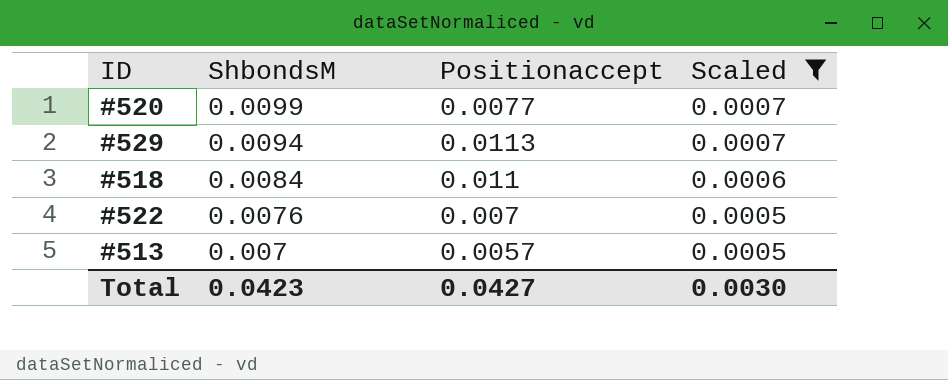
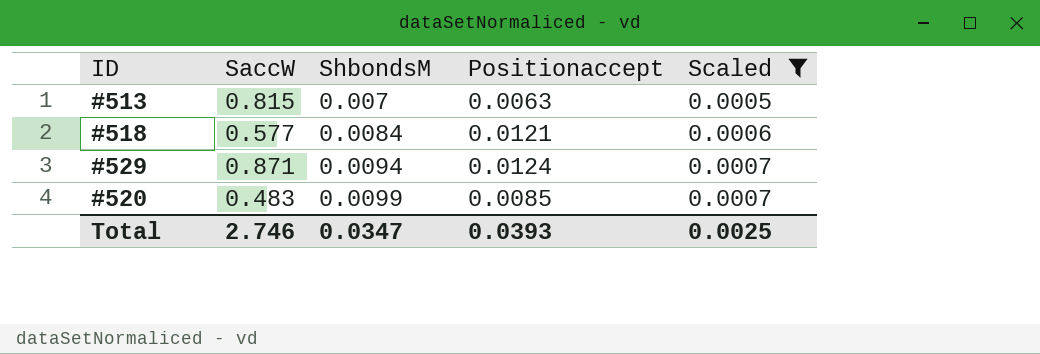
row order: ShbondsM descending -> ShbondsM ascending
column SaccW | position: none -> 2
row #522: 0.0076 | 0.007 | 0.0005 -> none
#513 | Positionaccept: 0.0057 -> 0.0063
#518 | Positionaccept: 0.011 -> 0.0121
#529 | Positionaccept: 0.0113 -> 0.0124
#520 | Positionaccept: 0.0077 -> 0.0085
Total | ShbondsM: 0.0423 -> 0.0347
Total | Positionaccept: 0.0427 -> 0.0393
Total | Scaled: 0.0030 -> 0.0025

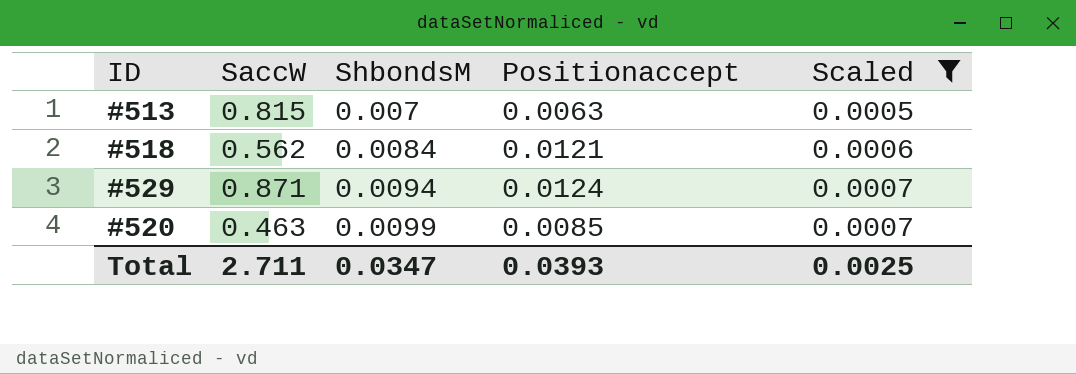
#518 | SaccW: 0.577 -> 0.562
#520 | SaccW: 0.483 -> 0.463
Total | SaccW: 2.746 -> 2.711

